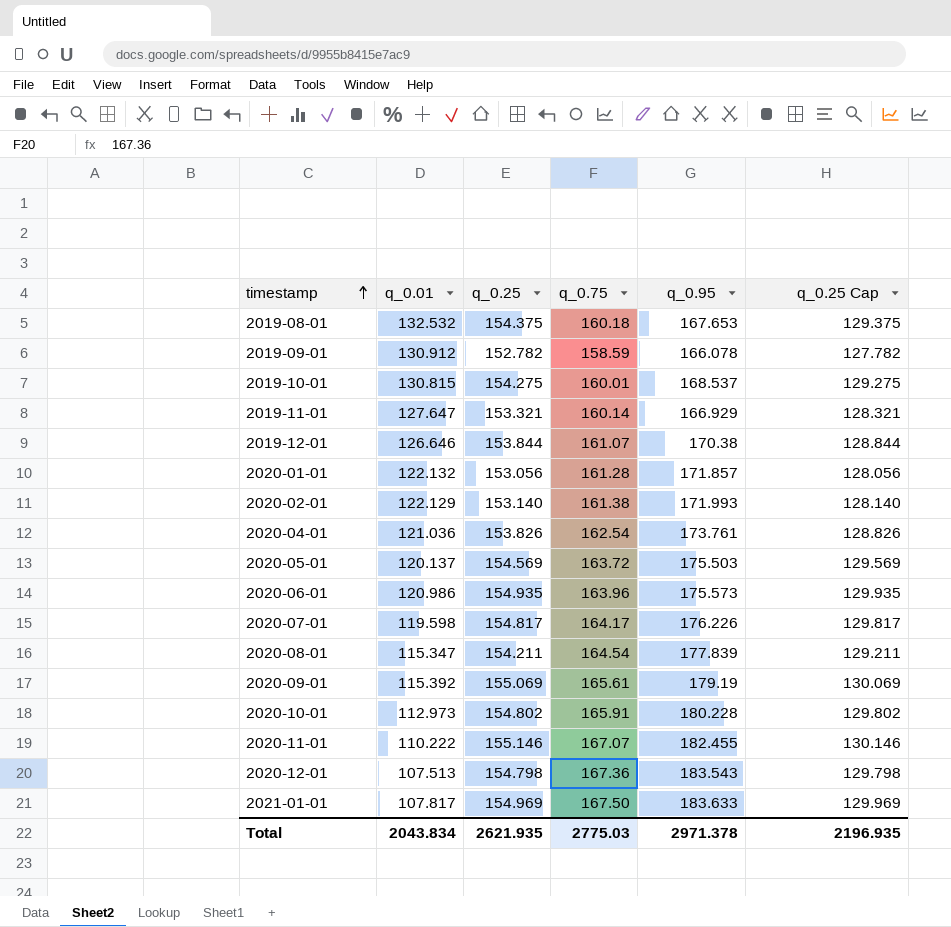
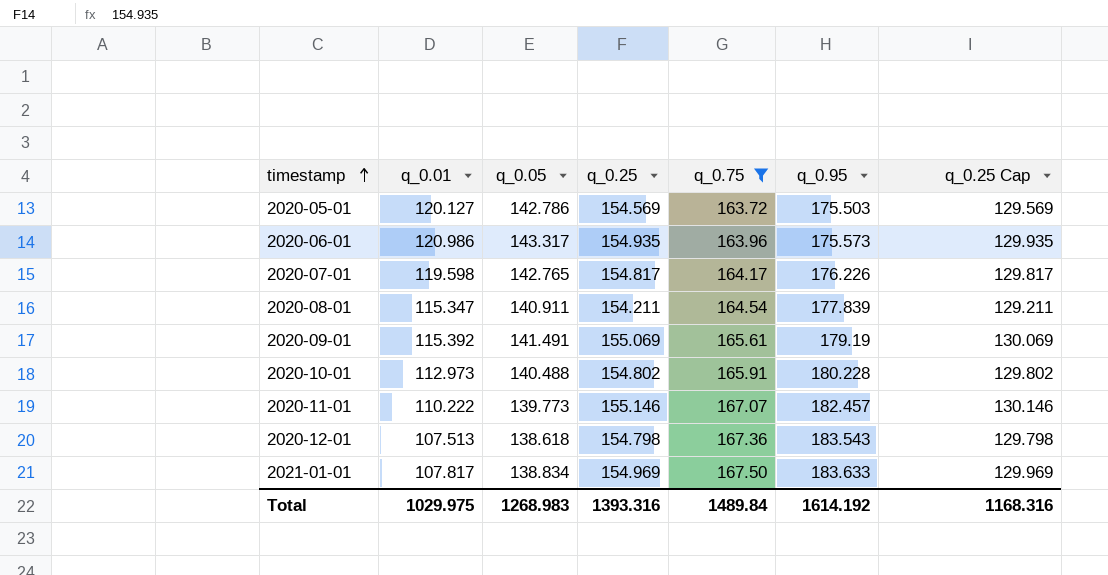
filter: none -> q_0.75 >= 163.72
column q_0.05 | position: none -> 3
2020-05-01 | q_0.01: 120.137 -> 120.127
2020-11-01 | q_0.95: 182.455 -> 182.457
Total | q_0.01: 2043.834 -> 1029.975
Total | q_0.25: 2621.935 -> 1393.316
Total | q_0.75: 2775.03 -> 1489.84
Total | q_0.95: 2971.378 -> 1614.192
Total | q_0.25 Cap: 2196.935 -> 1168.316

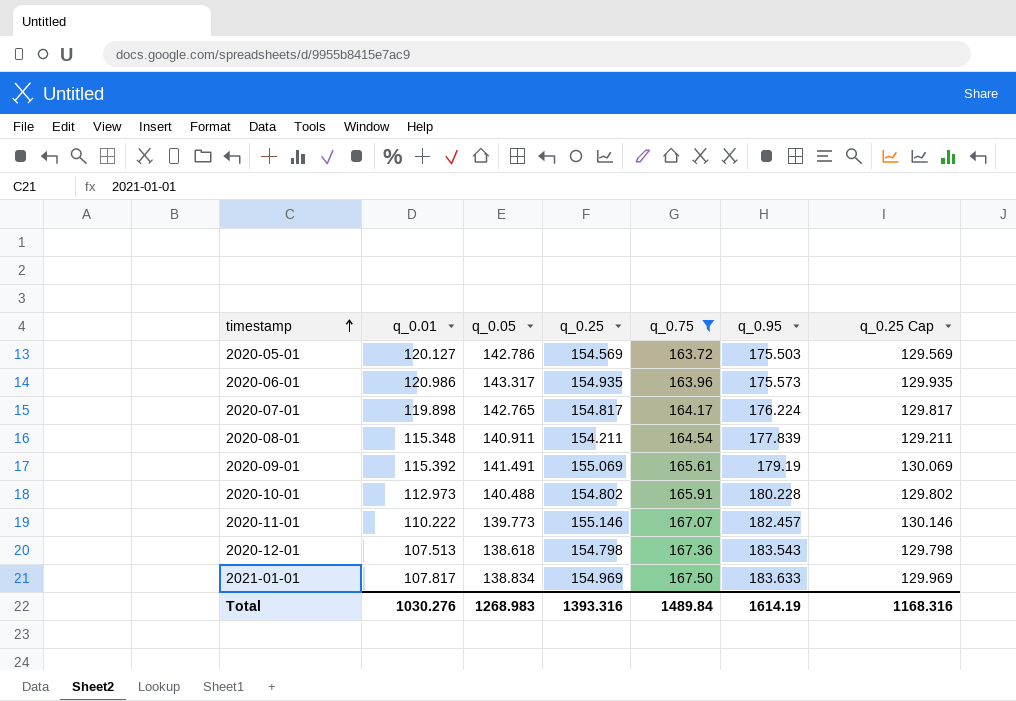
2020-07-01 | q_0.01: 119.598 -> 119.898
2020-07-01 | q_0.95: 176.226 -> 176.224
2020-08-01 | q_0.01: 115.347 -> 115.348
Total | q_0.01: 1029.975 -> 1030.276
Total | q_0.95: 1614.192 -> 1614.19

